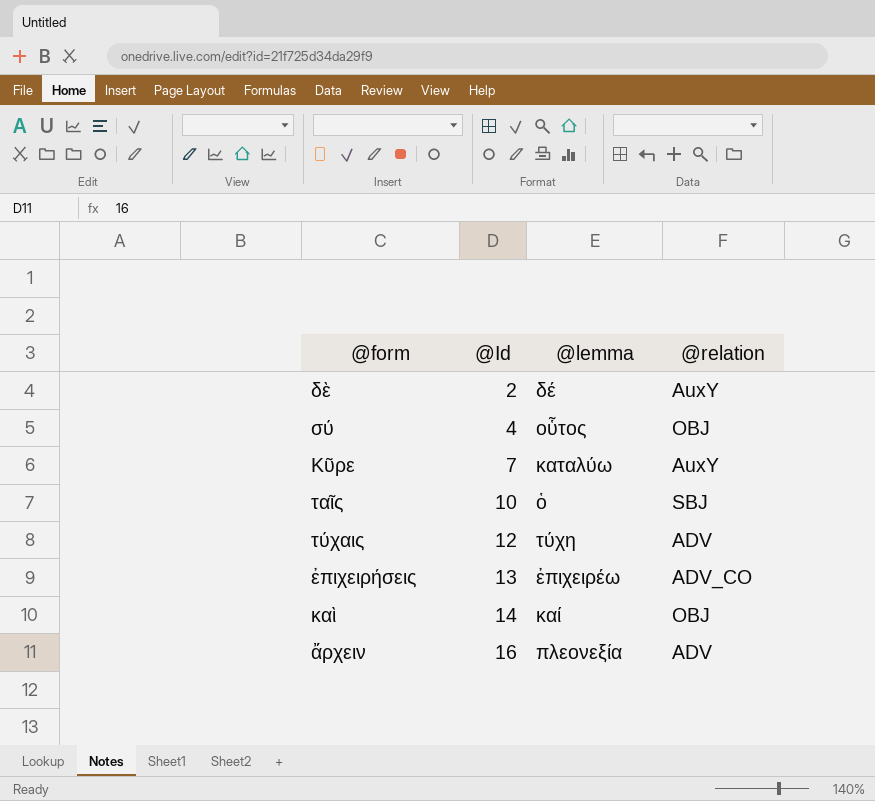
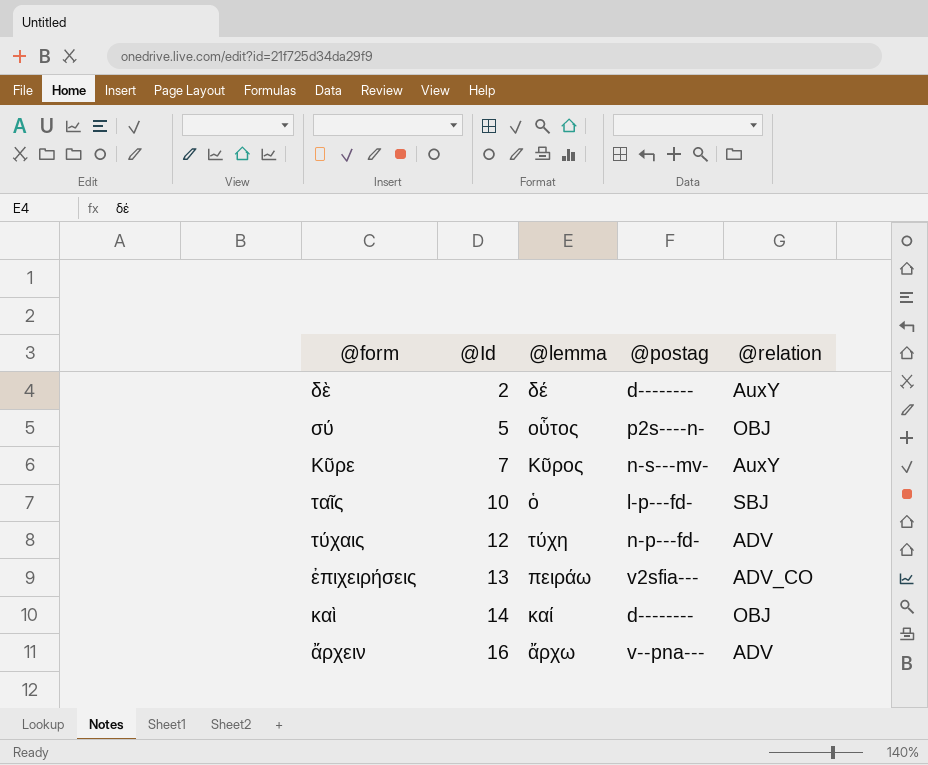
column @postag | position: none -> 4
σύ | @Id: 4 -> 5
Κῦρε | @lemma: καταλύω -> Κῦρος
ἐπιχειρήσεις | @lemma: ἐπιχειρέω -> πειράω
ἄρχειν | @lemma: πλεονεξία -> ἄρχω

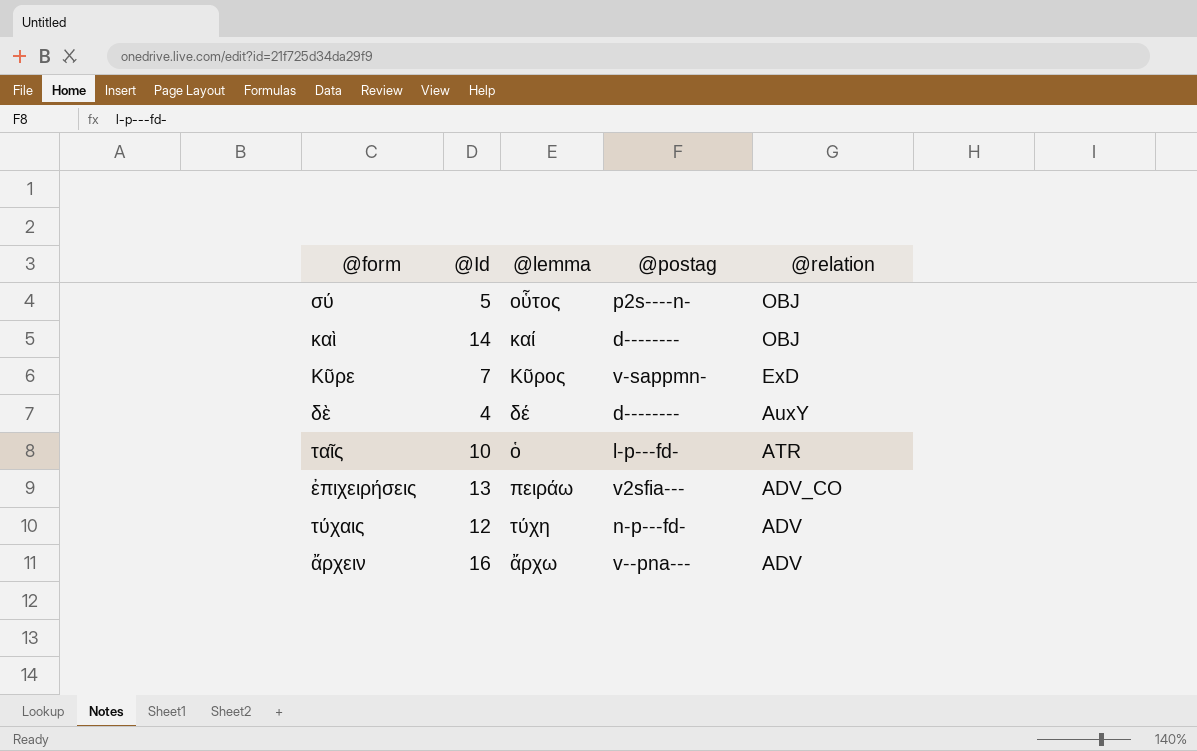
row order: @Id ascending -> @relation descending
Κῦρε | @postag: n-s---mv- -> v-sappmn-
Κῦρε | @relation: AuxY -> ExD
δὲ | @Id: 2 -> 4
ταῖς | @relation: SBJ -> ATR

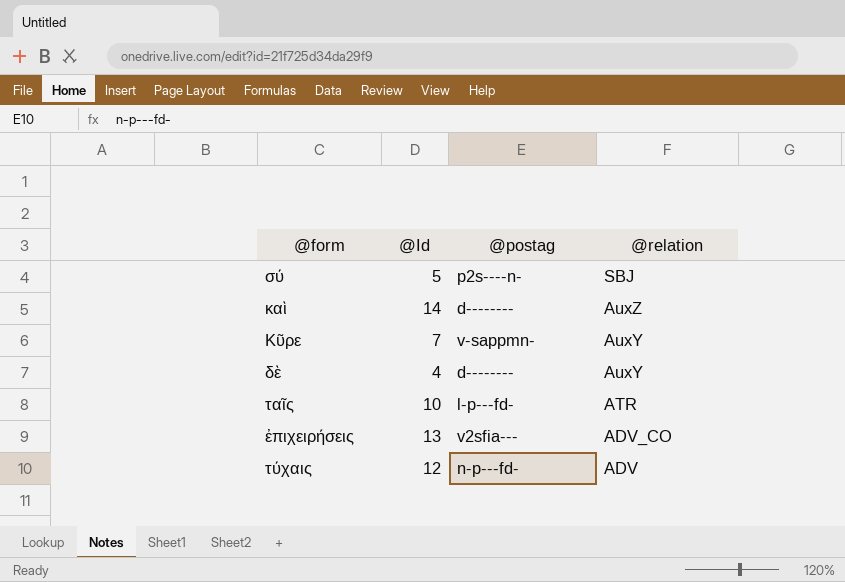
column @lemma | position: 3 -> none
row ἄρχειν: 16 | ἄρχω | v--pna--- | ADV -> none
σύ | @relation: OBJ -> SBJ
καὶ | @relation: OBJ -> AuxZ
Κῦρε | @relation: ExD -> AuxY

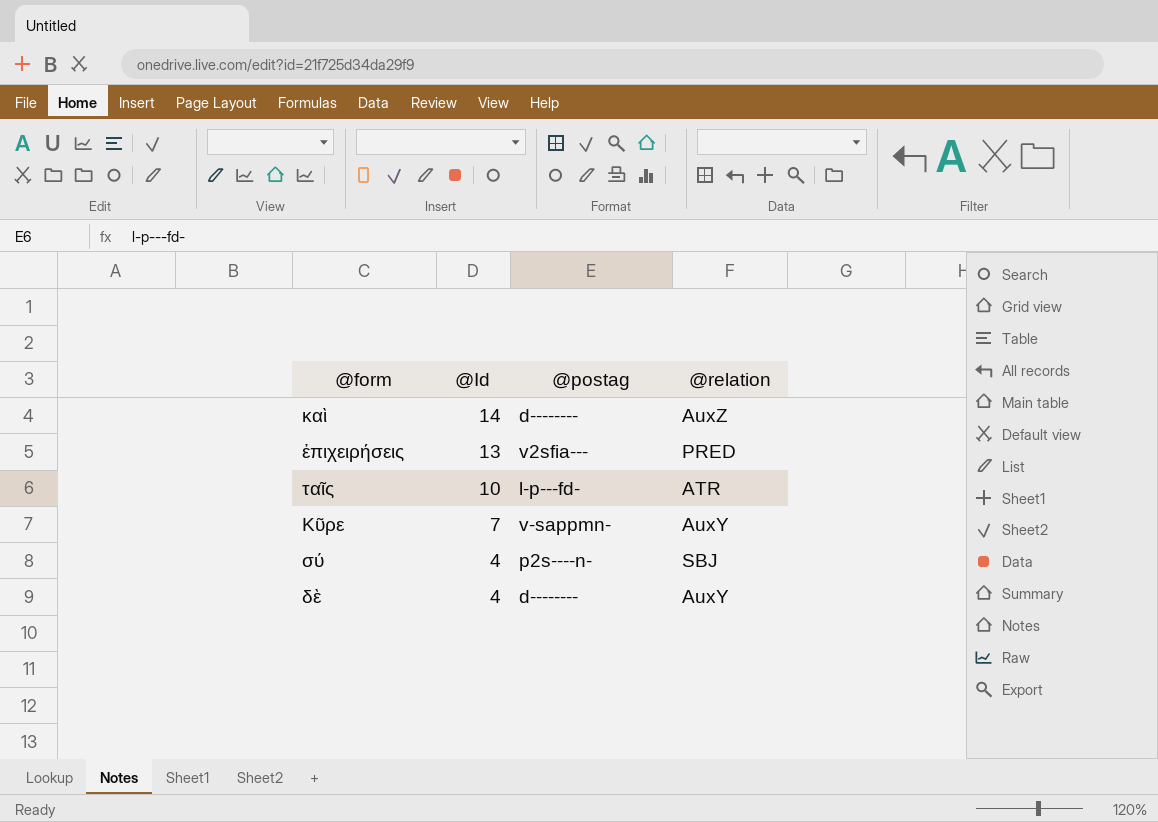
row order: @relation descending -> @Id descending
row τύχαις: 12 | n-p---fd- | ADV -> none
ἐπιχειρήσεις | @relation: ADV_CO -> PRED
σύ | @Id: 5 -> 4

